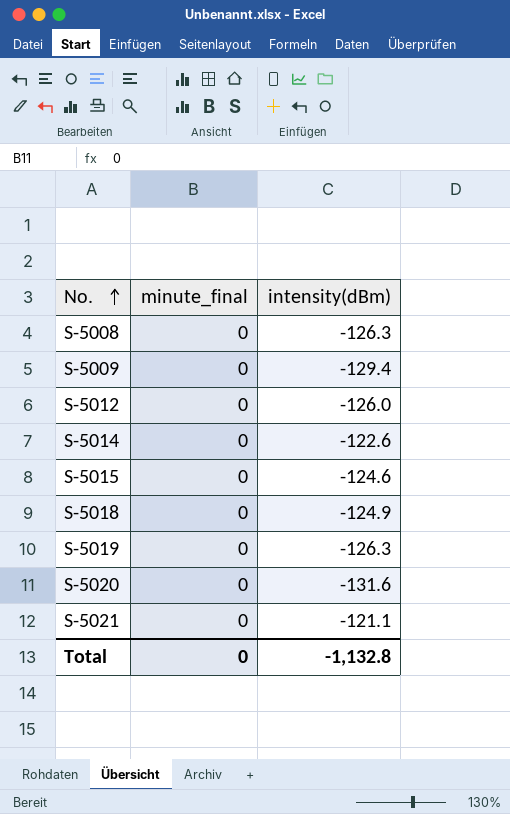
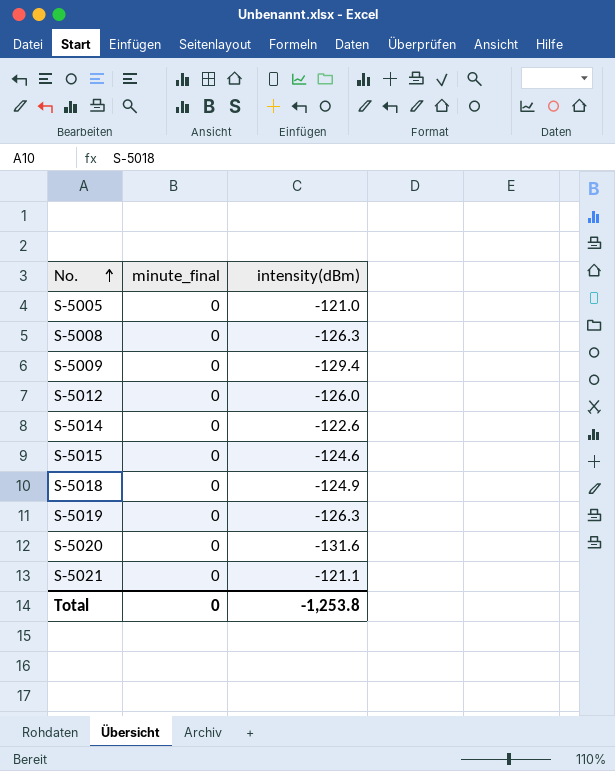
row S-5005: none -> 0 | -121.0
Total | intensity(dBm): -1,132.8 -> -1,253.8

